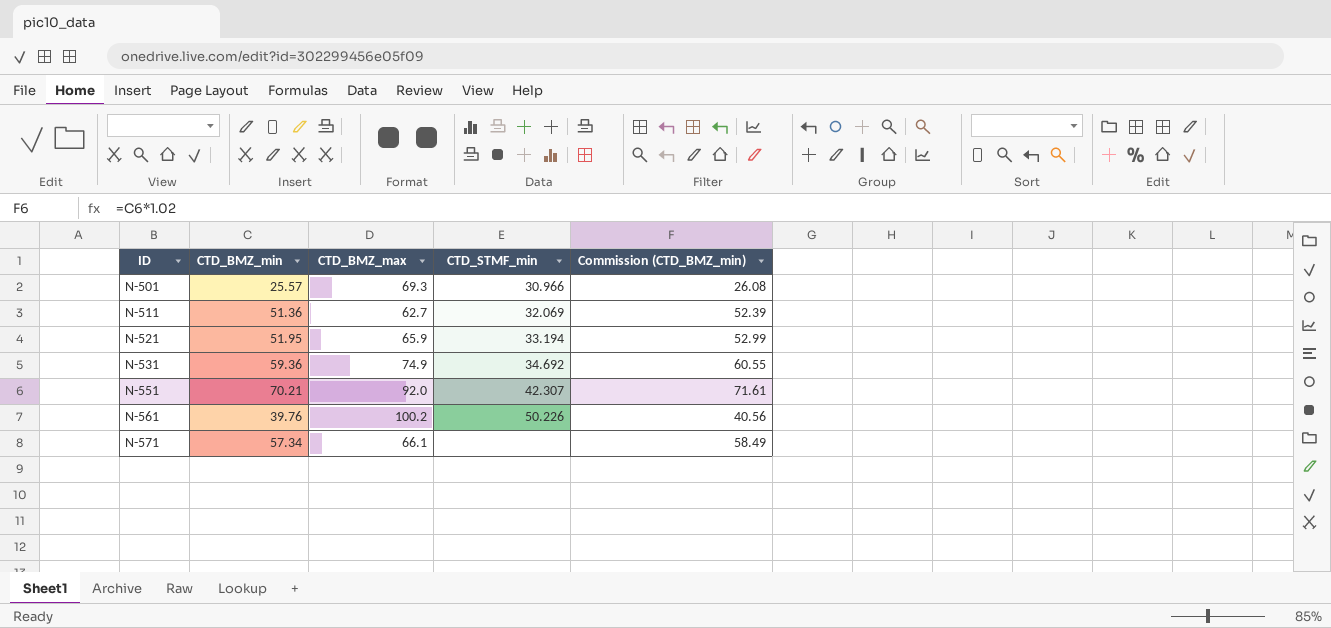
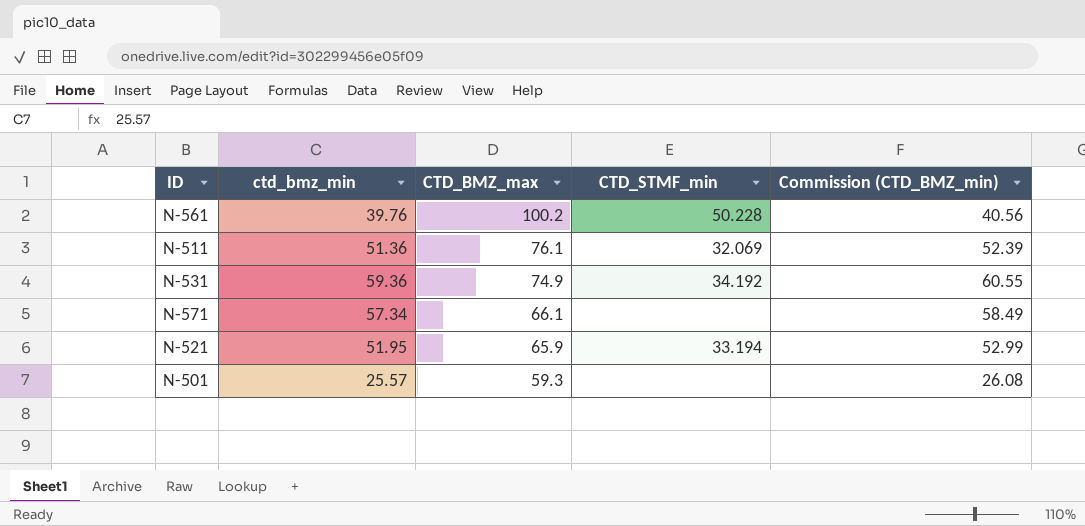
row order: ID ascending -> CTD_BMZ_max descending
column name: CTD_BMZ_min -> ctd_bmz_min
row N-551: 70.21 | 92.0 | 42.307 | 71.61 -> none
N-561 | CTD_STMF_min: 50.226 -> 50.228
N-511 | CTD_BMZ_max: 62.7 -> 76.1
N-531 | CTD_STMF_min: 34.692 -> 34.192
N-501 | CTD_BMZ_max: 69.3 -> 59.3
N-501 | CTD_STMF_min: 30.966 -> none

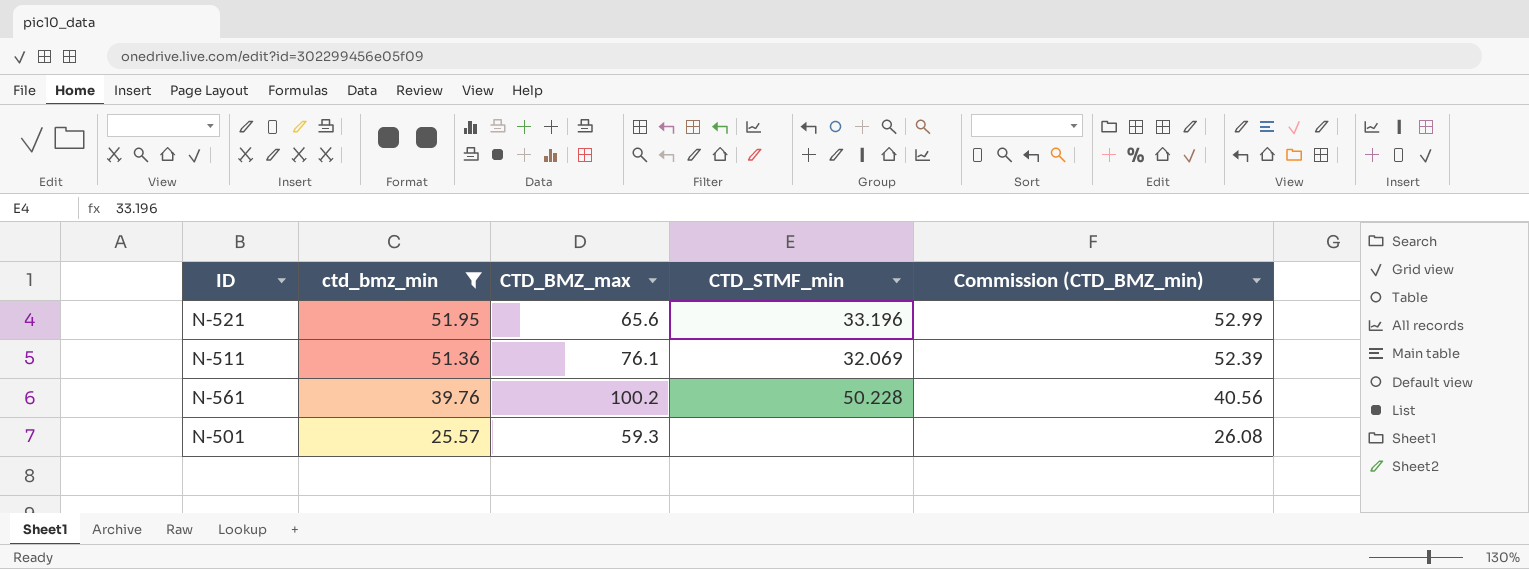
filter: none -> ctd_bmz_min <= 51.95
row order: CTD_BMZ_max descending -> ctd_bmz_min descending
N-521 | CTD_BMZ_max: 65.9 -> 65.6
N-521 | CTD_STMF_min: 33.194 -> 33.196

